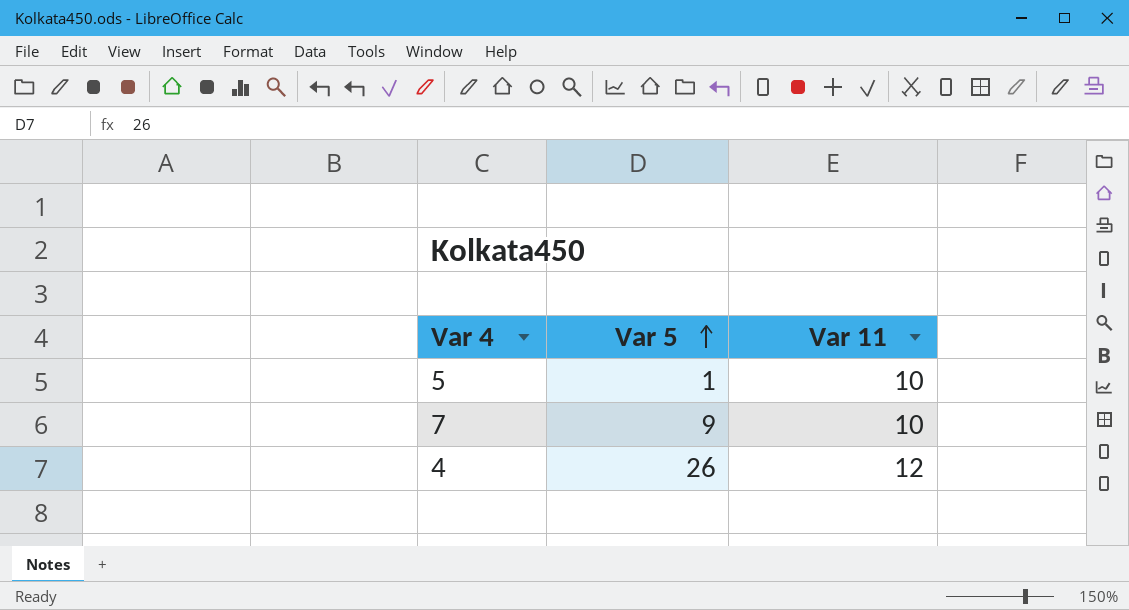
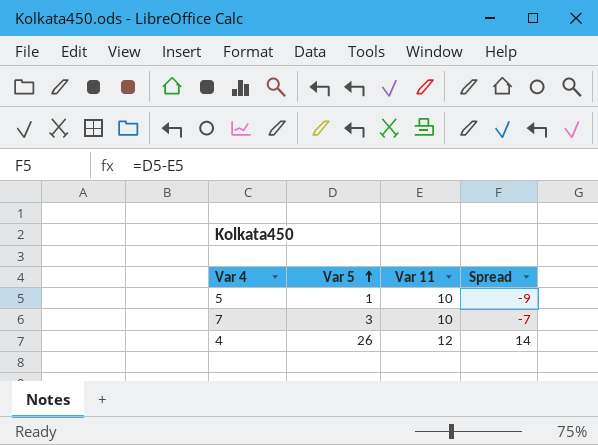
column Spread | formula: none -> [Var 5] - [Var 11]
7 | Var 5: 9 -> 3

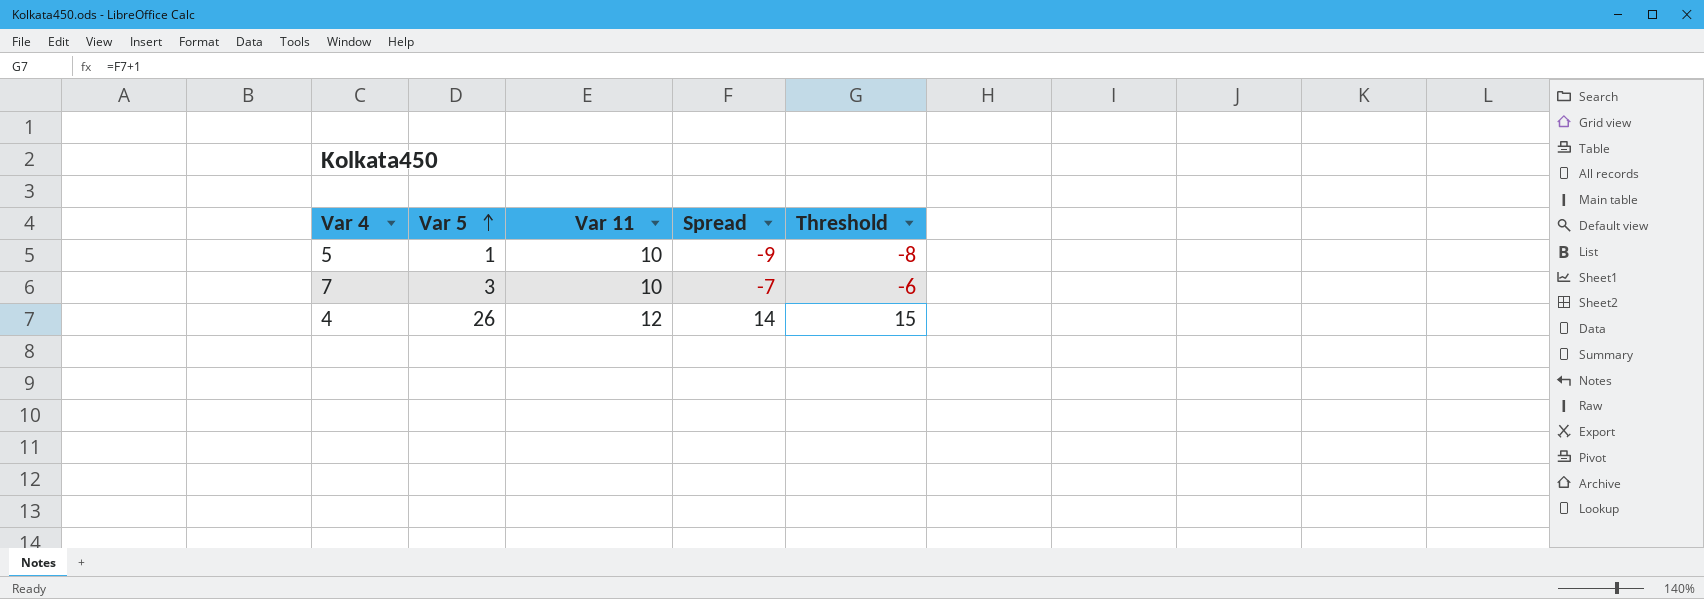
column Threshold | formula: none -> [Spread] + 1

